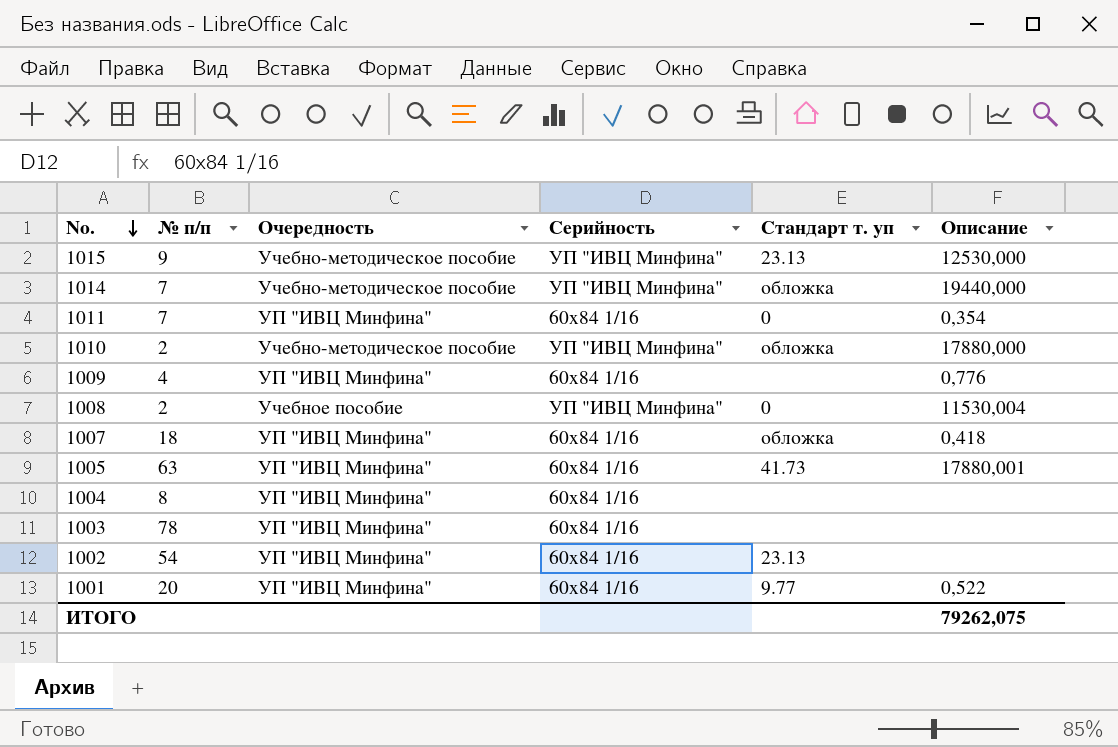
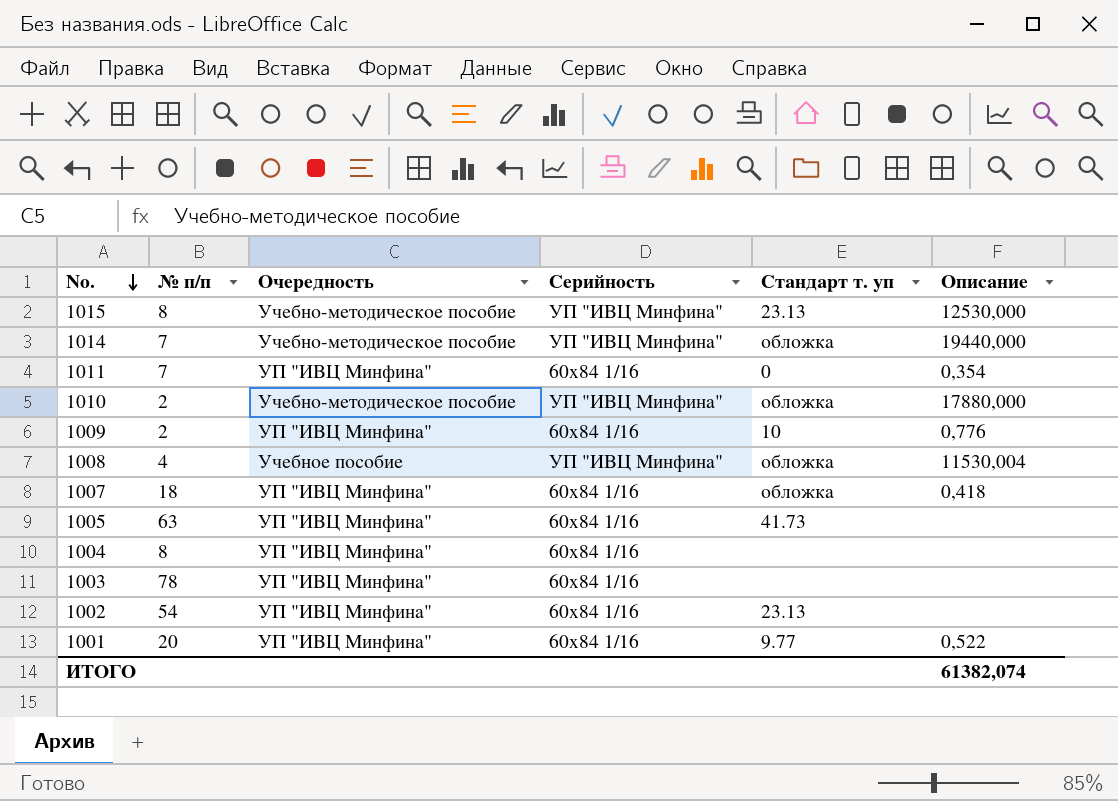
1015 | № п/п: 9 -> 8
1009 | № п/п: 4 -> 2
1009 | Стандарт т. уп: none -> 10
1008 | № п/п: 2 -> 4
1008 | Стандарт т. уп: 0 -> обложка
1005 | Описание: 17880,001 -> none
ИТОГО | Описание: 79262,075 -> 61382,074

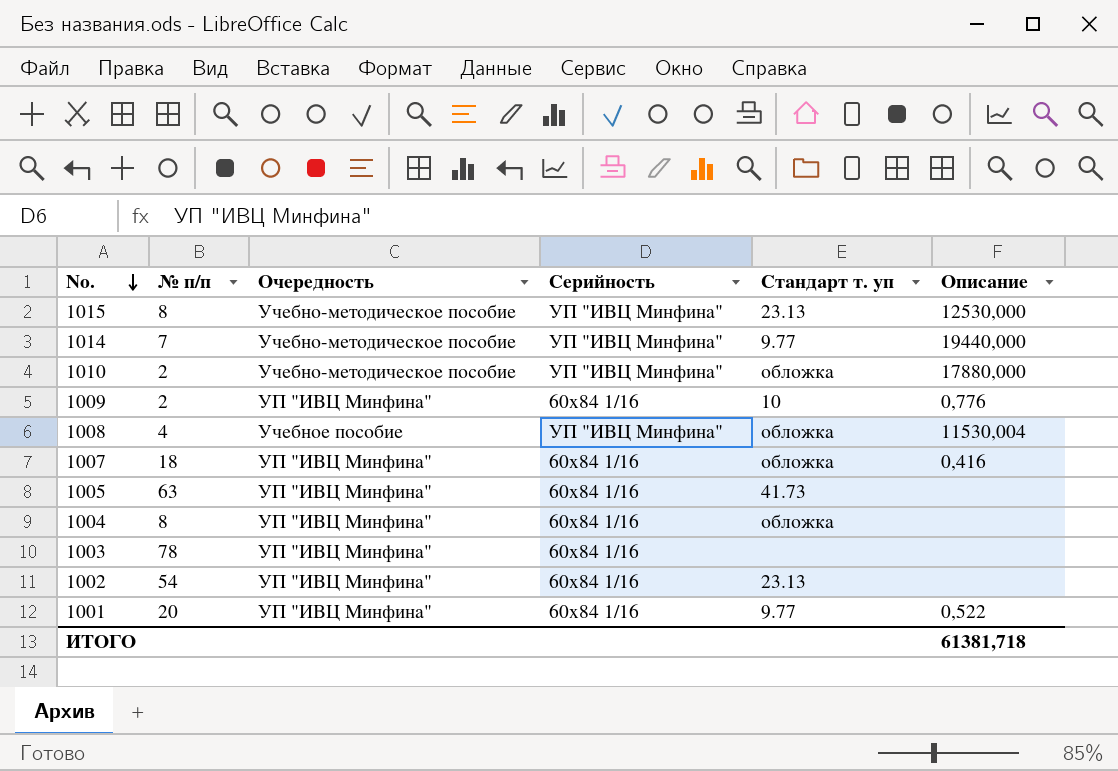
row 1011: 7 | УП "ИВЦ Минфина" | 60х84 1/16 | 0 | 0,354 -> none
1014 | Стандарт т. уп: обложка -> 9.77
1007 | Описание: 0,418 -> 0,416
1004 | Стандарт т. уп: none -> обложка
ИТОГО | Описание: 61382,074 -> 61381,718

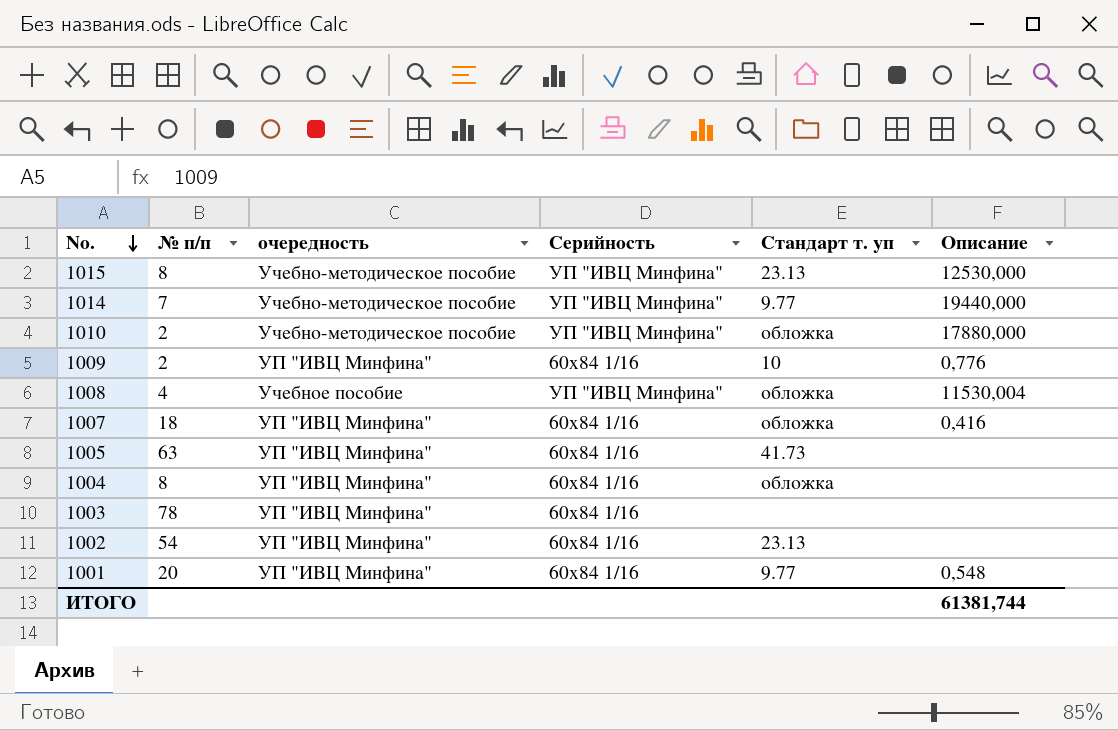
column name: Очередность -> очередность
1001 | Описание: 0,522 -> 0,548
ИТОГО | Описание: 61381,718 -> 61381,744

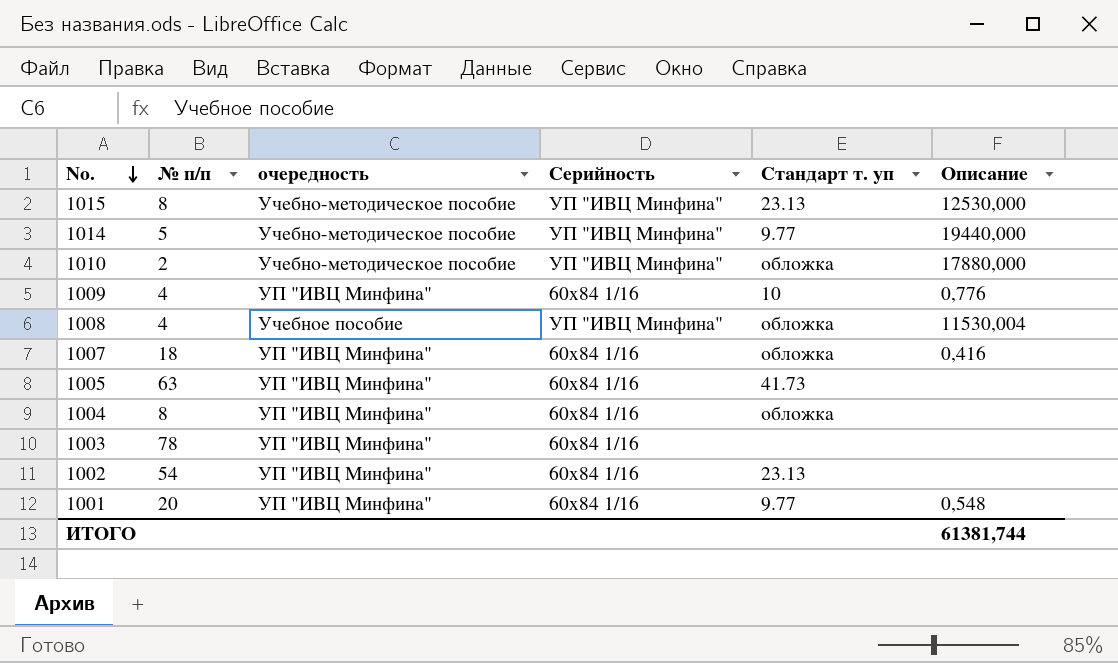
1014 | № п/п: 7 -> 5
1009 | № п/п: 2 -> 4

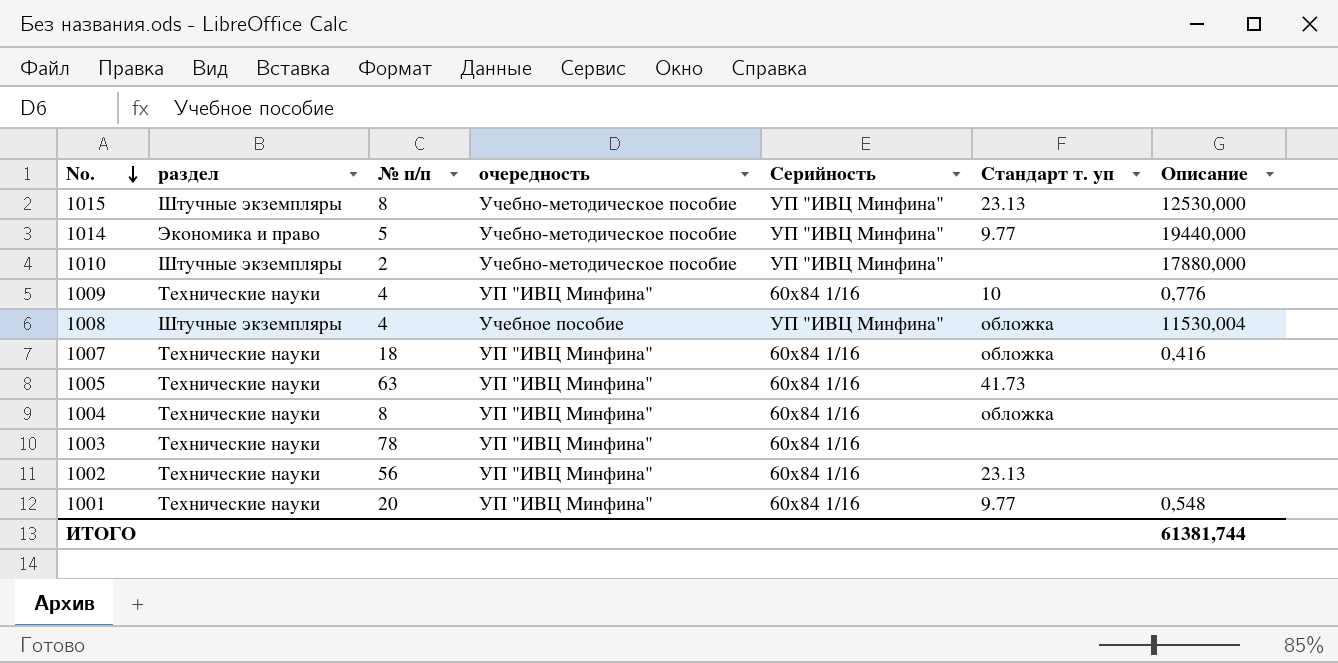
column раздел | position: none -> 2
1010 | Стандарт т. уп: обложка -> none
1002 | № п/п: 54 -> 56

